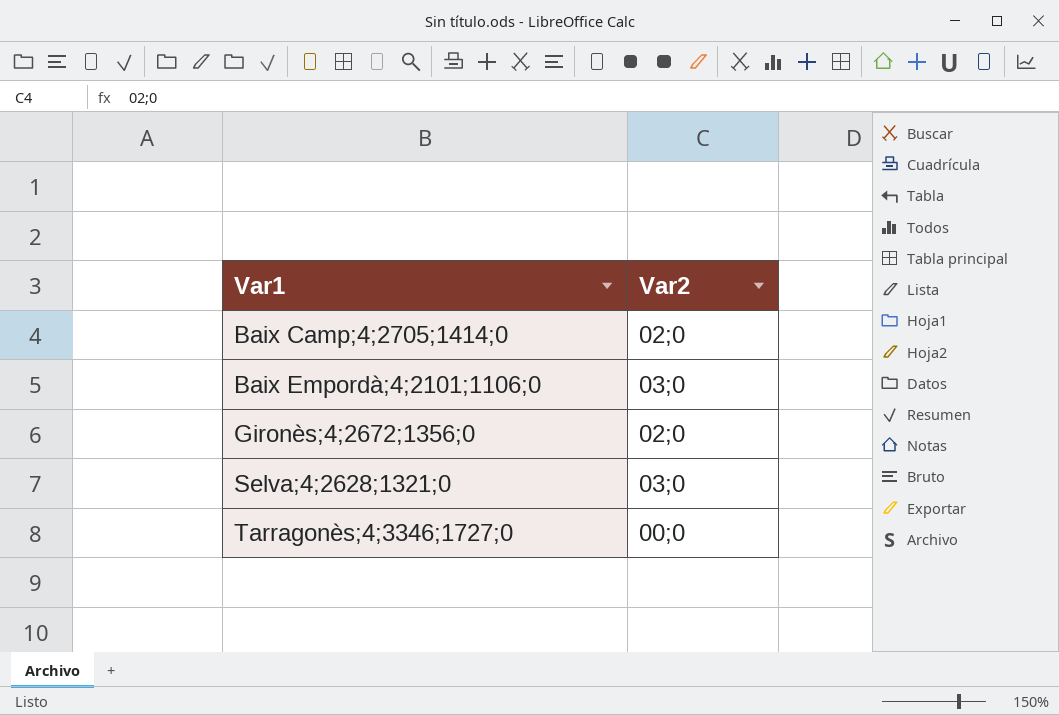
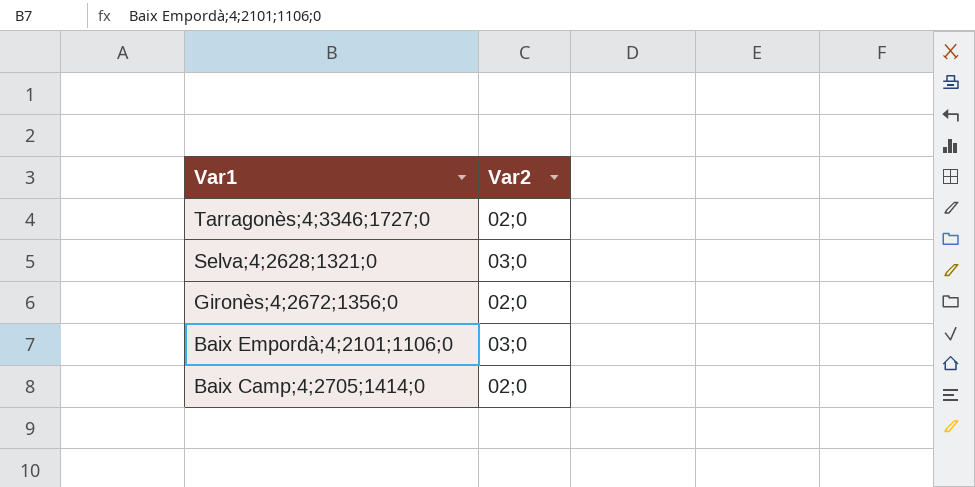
row order: Var1 ascending -> Var1 descending
Tarragonès;4;3346;1727;0 | Var2: 00;0 -> 02;0

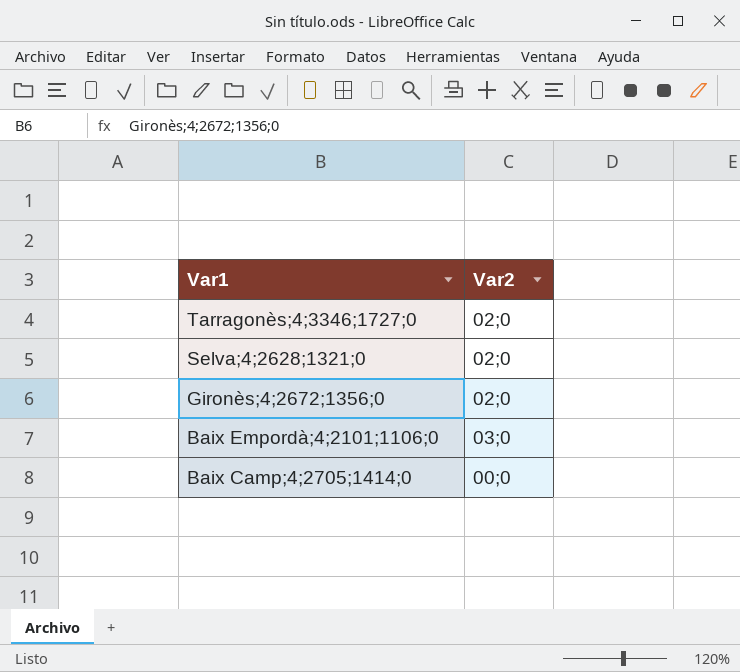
Selva;4;2628;1321;0 | Var2: 03;0 -> 02;0
Baix Camp;4;2705;1414;0 | Var2: 02;0 -> 00;0

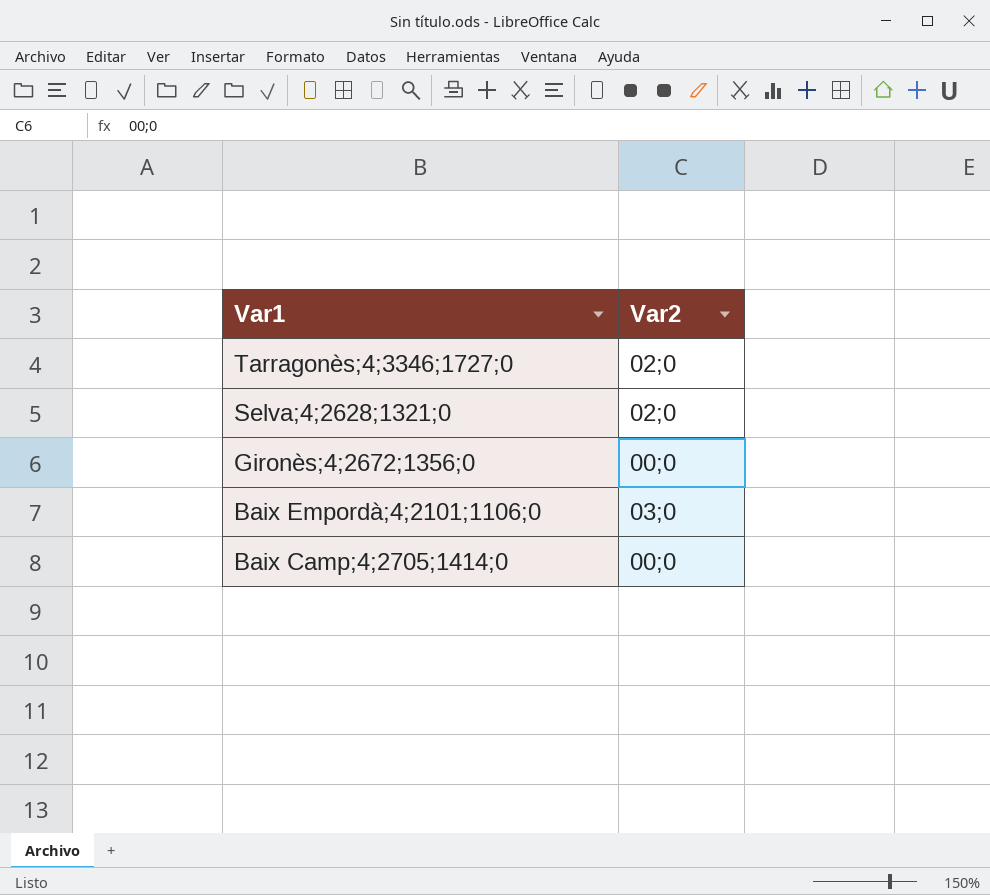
Gironès;4;2672;1356;0 | Var2: 02;0 -> 00;0

